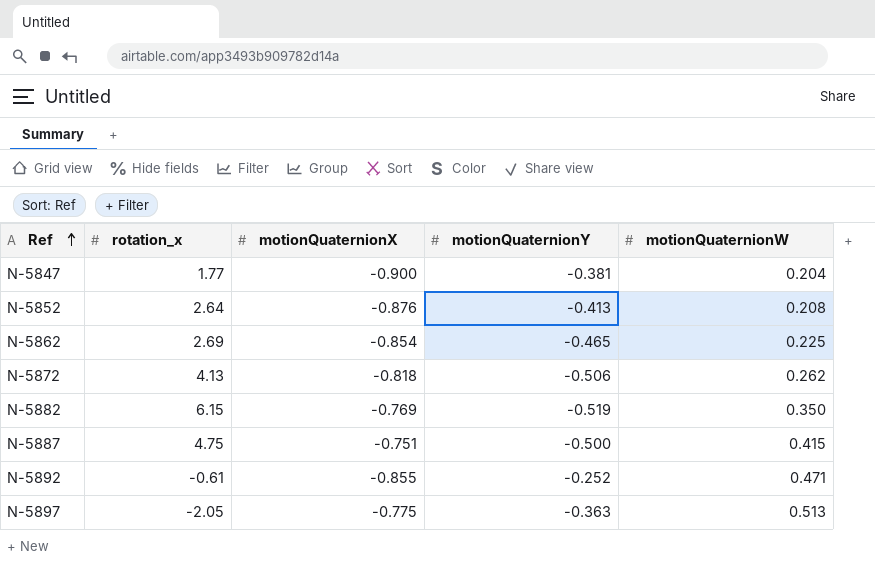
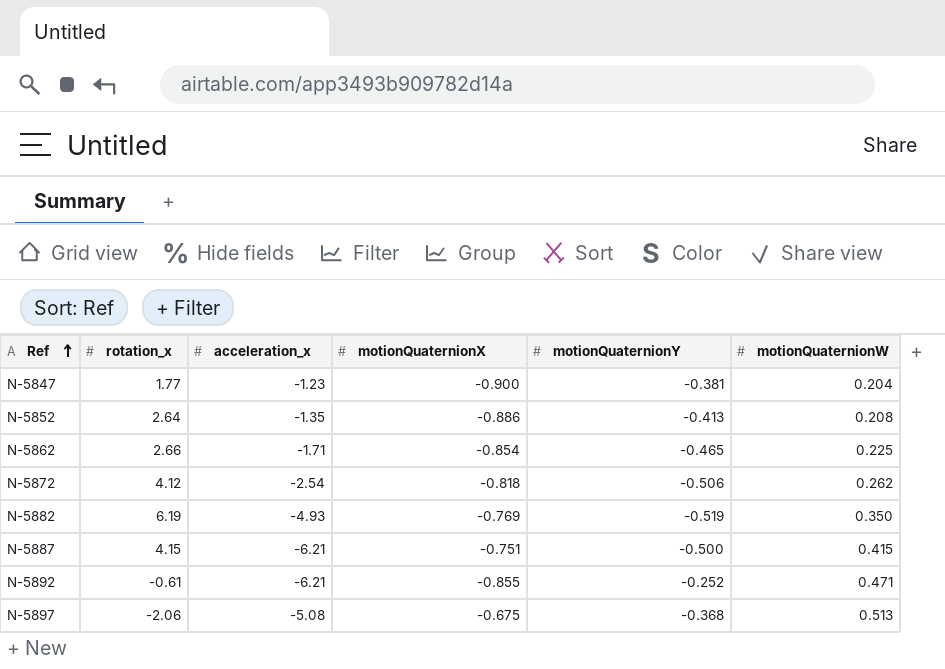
column acceleration_x | position: none -> 3
N-5852 | motionQuaternionX: -0.876 -> -0.886
N-5862 | rotation_x: 2.69 -> 2.66
N-5872 | rotation_x: 4.13 -> 4.12
N-5882 | rotation_x: 6.15 -> 6.19
N-5887 | rotation_x: 4.75 -> 4.15
N-5897 | rotation_x: -2.05 -> -2.06
N-5897 | motionQuaternionX: -0.775 -> -0.675
N-5897 | motionQuaternionY: -0.363 -> -0.368

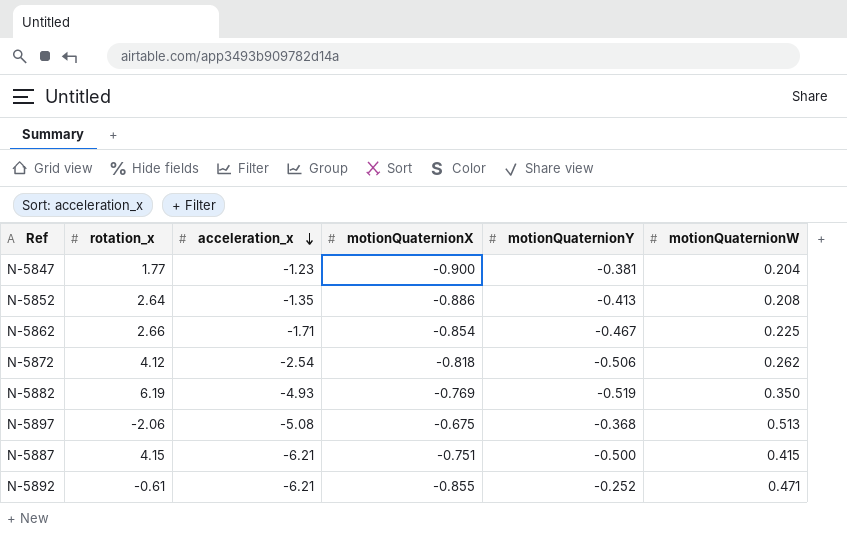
row order: Ref ascending -> acceleration_x descending
N-5862 | motionQuaternionY: -0.465 -> -0.467

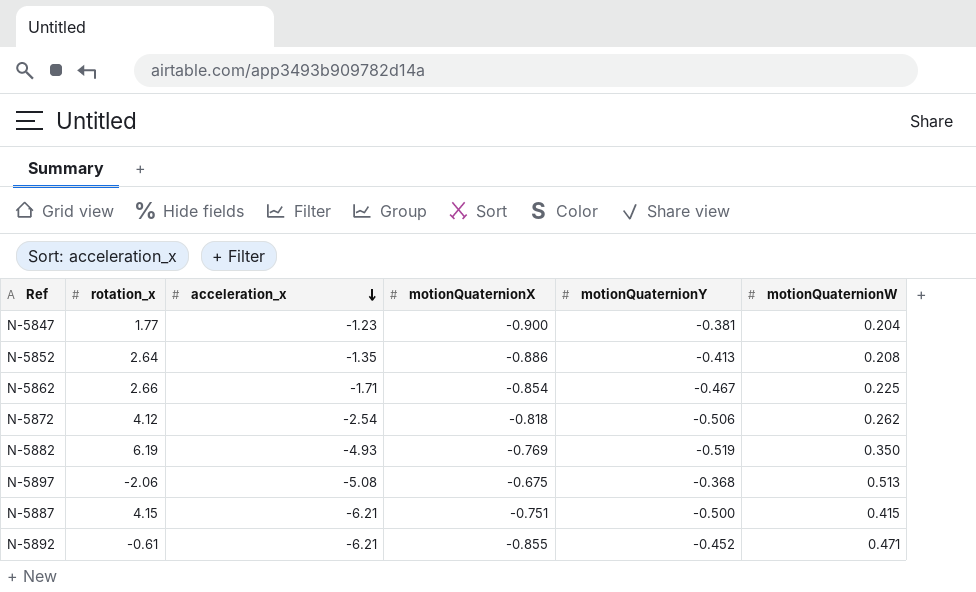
N-5892 | motionQuaternionY: -0.252 -> -0.452

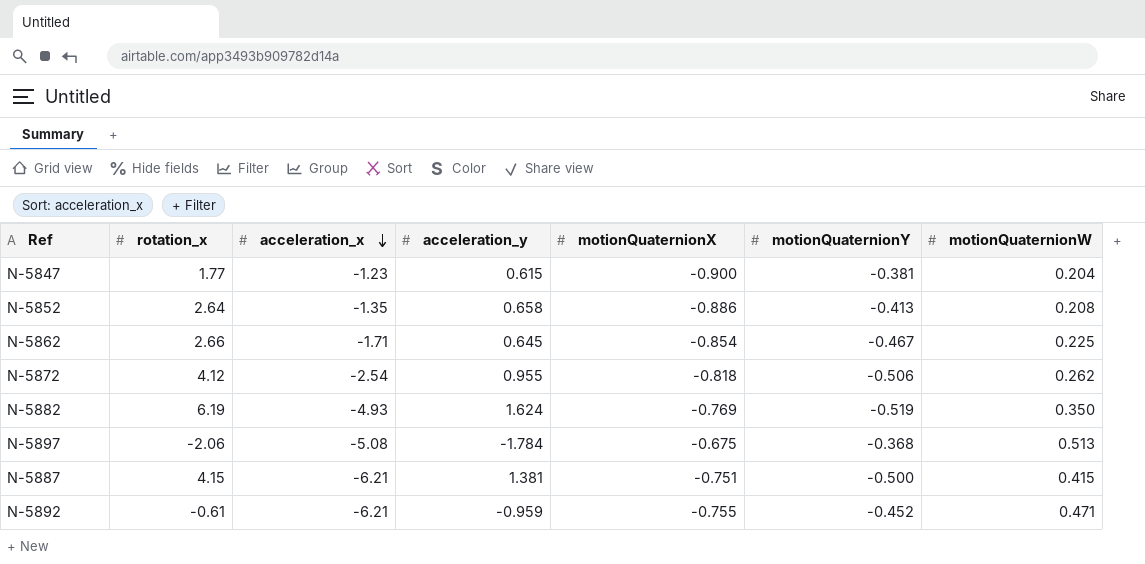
column acceleration_y | position: none -> 4
N-5892 | motionQuaternionX: -0.855 -> -0.755

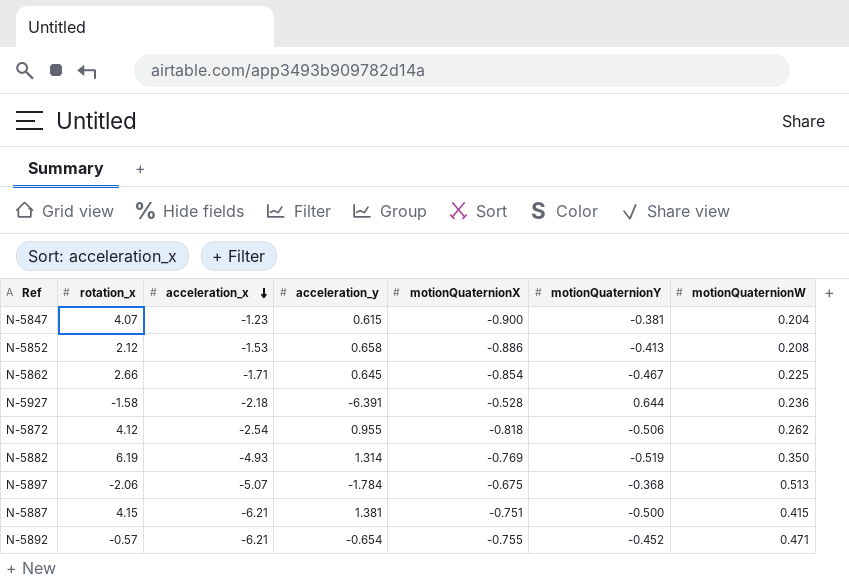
N-5847 | rotation_x: 1.77 -> 4.07
N-5852 | rotation_x: 2.64 -> 2.12
N-5852 | acceleration_x: -1.35 -> -1.53
row N-5927: none -> -1.58 | -2.18 | -6.391 | -0.528 | 0.644 | 0.236
N-5882 | acceleration_y: 1.624 -> 1.314
N-5897 | acceleration_x: -5.08 -> -5.07
N-5892 | rotation_x: -0.61 -> -0.57
N-5892 | acceleration_y: -0.959 -> -0.654

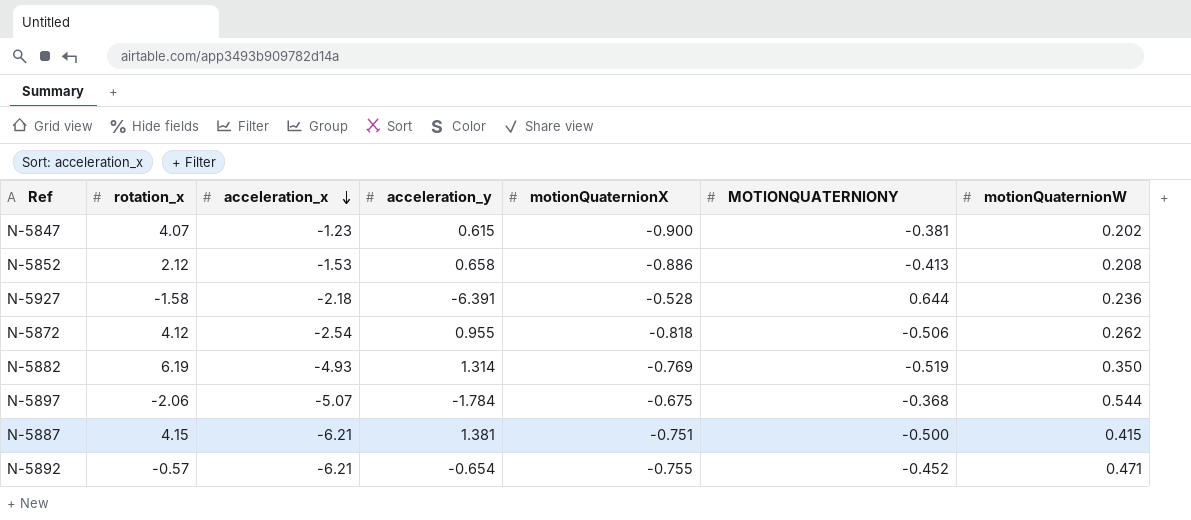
column name: motionQuaternionY -> MOTIONQUATERNIONY
row N-5862: 2.66 | -1.71 | 0.645 | -0.854 | -0.467 | 0.225 -> none
N-5847 | motionQuaternionW: 0.204 -> 0.202
N-5897 | motionQuaternionW: 0.513 -> 0.544

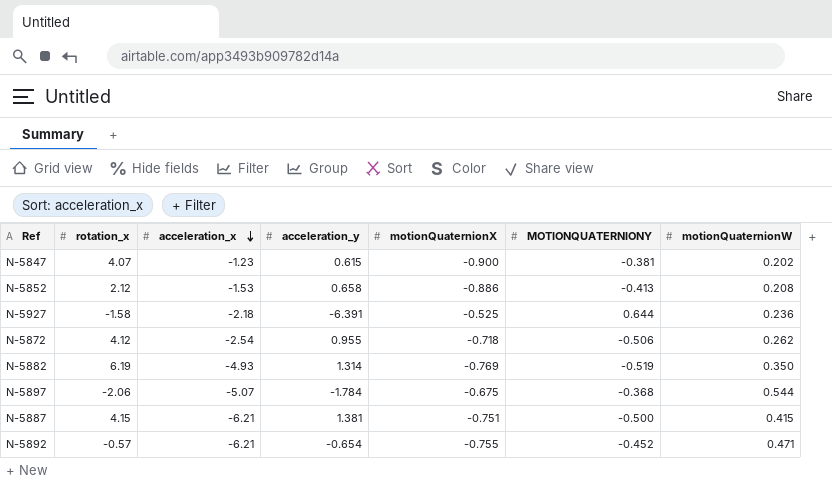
N-5927 | motionQuaternionX: -0.528 -> -0.525
N-5872 | motionQuaternionX: -0.818 -> -0.718

